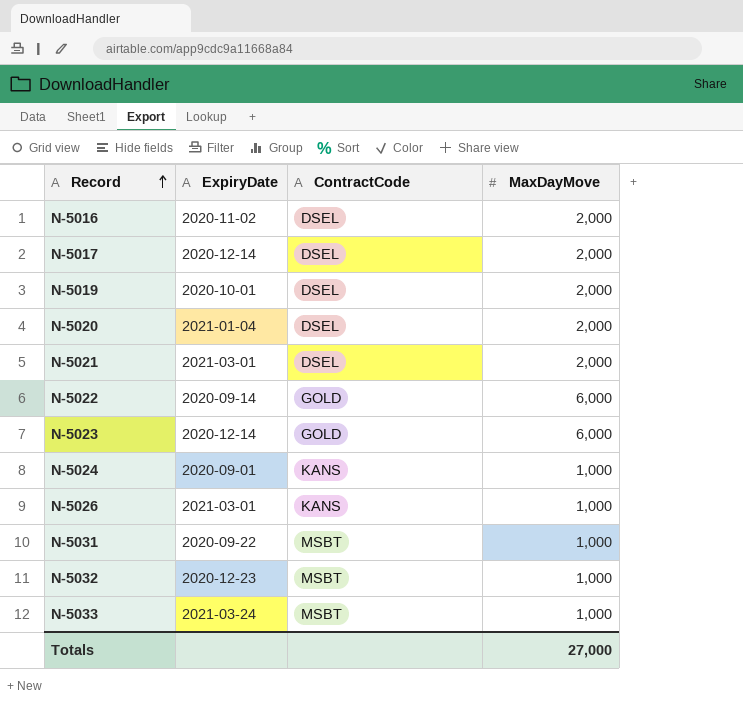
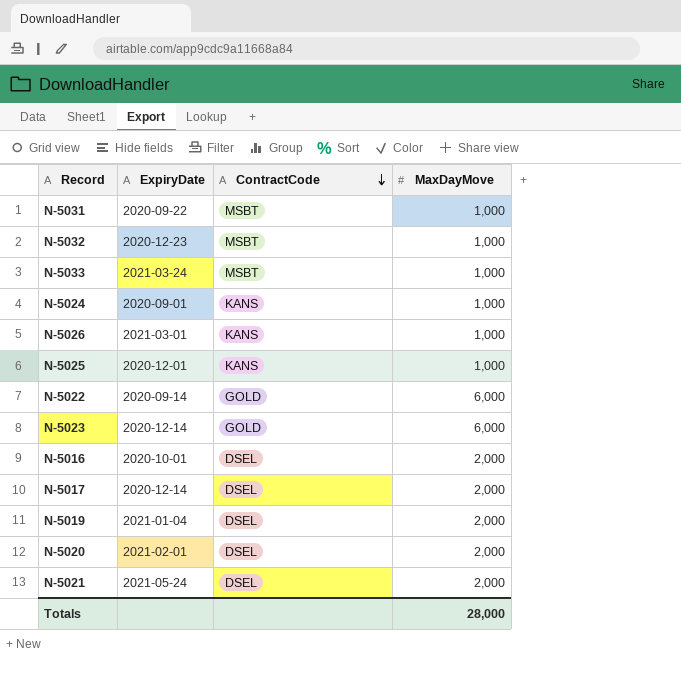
row order: Record ascending -> ContractCode descending
row N-5025: none -> 2020-12-01 | KANS | 1,000
N-5016 | ExpiryDate: 2020-11-02 -> 2020-10-01
N-5019 | ExpiryDate: 2020-10-01 -> 2021-01-04
N-5020 | ExpiryDate: 2021-01-04 -> 2021-02-01
N-5021 | ExpiryDate: 2021-03-01 -> 2021-05-24
Totals | MaxDayMove: 27,000 -> 28,000

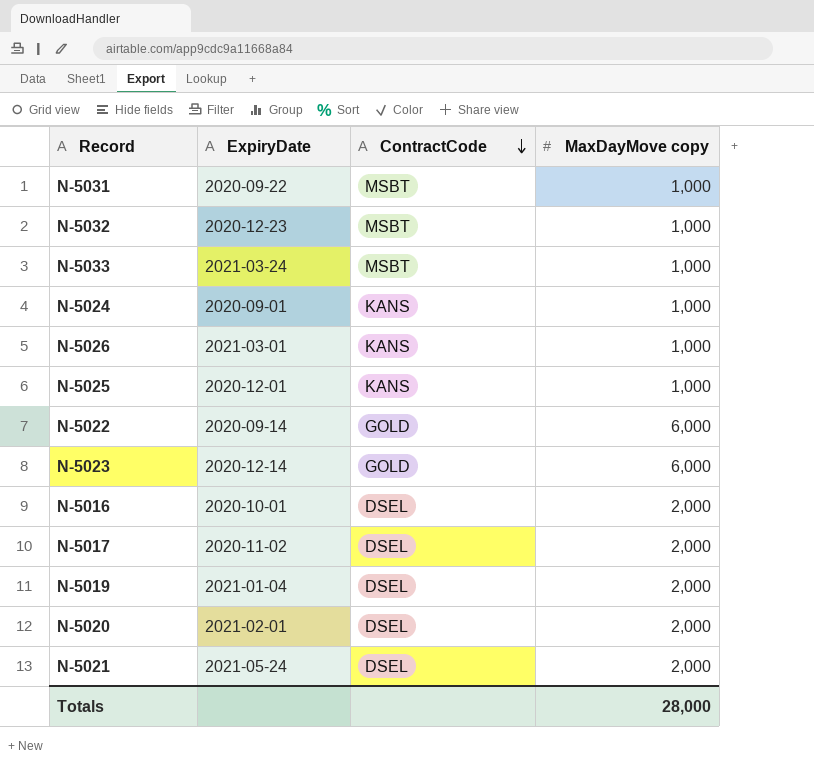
column name: MaxDayMove -> MaxDayMove copy
N-5017 | ExpiryDate: 2020-12-14 -> 2020-11-02

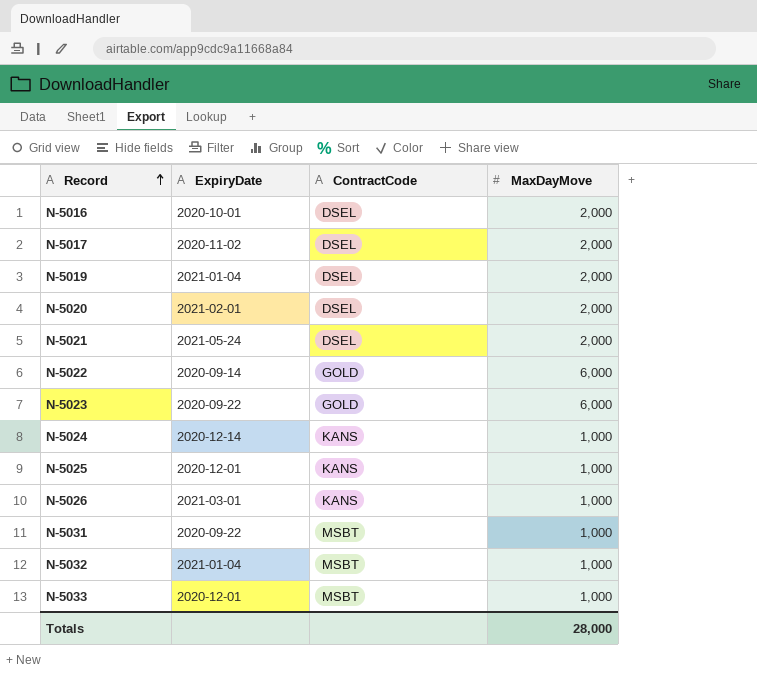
row order: ContractCode descending -> Record ascending
column name: MaxDayMove copy -> MaxDayMove
N-5023 | ExpiryDate: 2020-12-14 -> 2020-09-22
N-5024 | ExpiryDate: 2020-09-01 -> 2020-12-14
N-5032 | ExpiryDate: 2020-12-23 -> 2021-01-04
N-5033 | ExpiryDate: 2021-03-24 -> 2020-12-01

